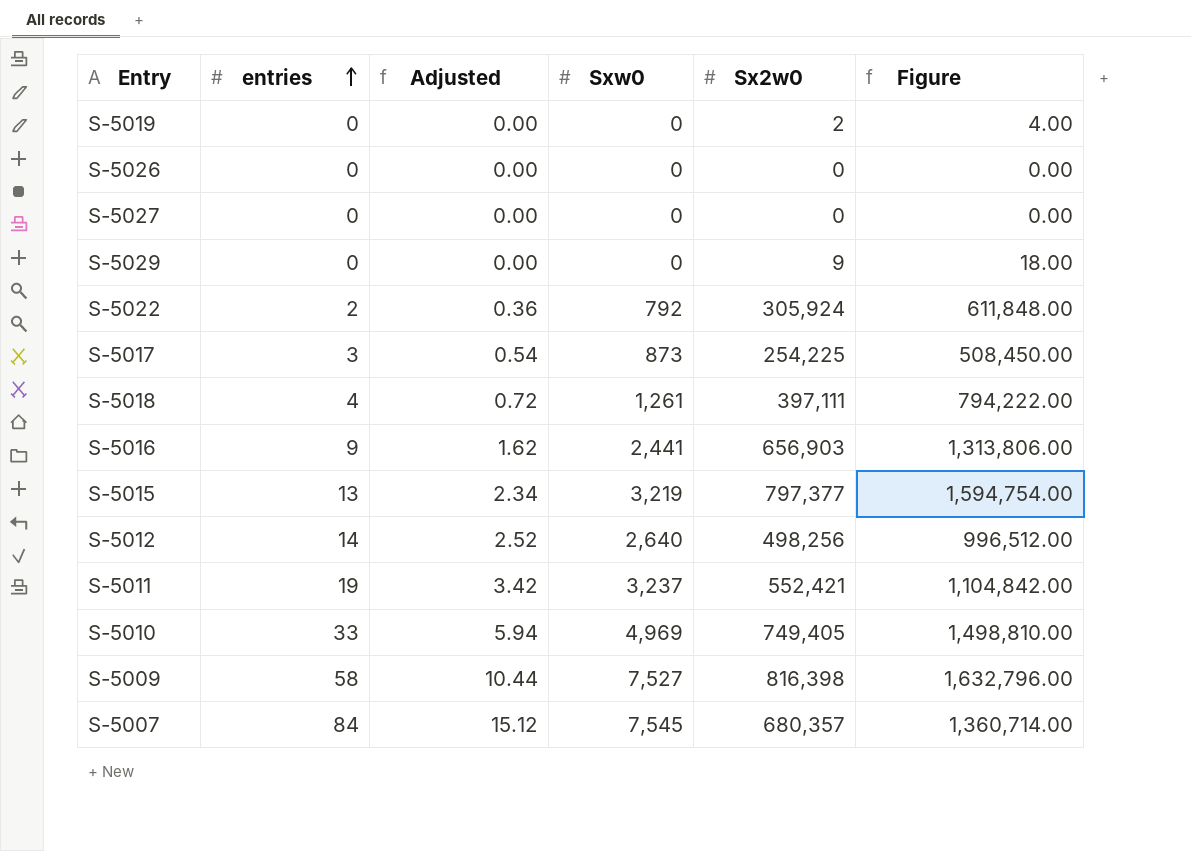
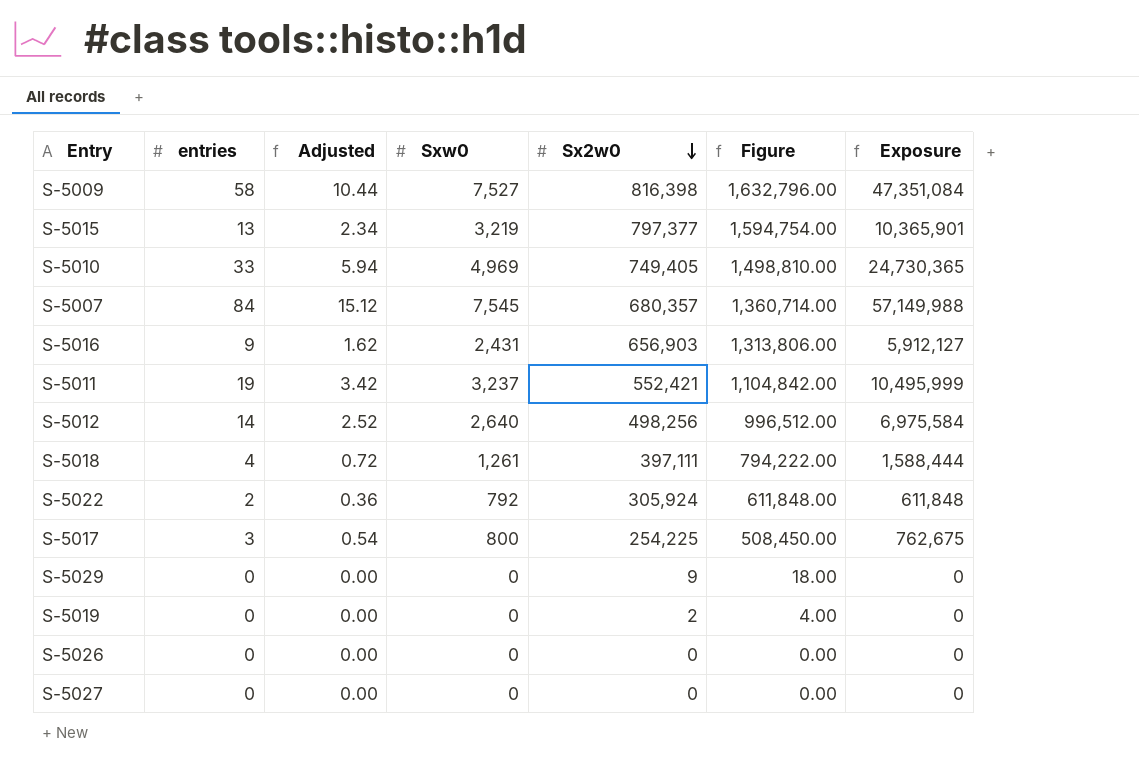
row order: entries ascending -> Sx2w0 descending
column Exposure | formula: none -> [entries] * [Sx2w0]
S-5016 | Sxw0: 2,441 -> 2,431
S-5017 | Sxw0: 873 -> 800

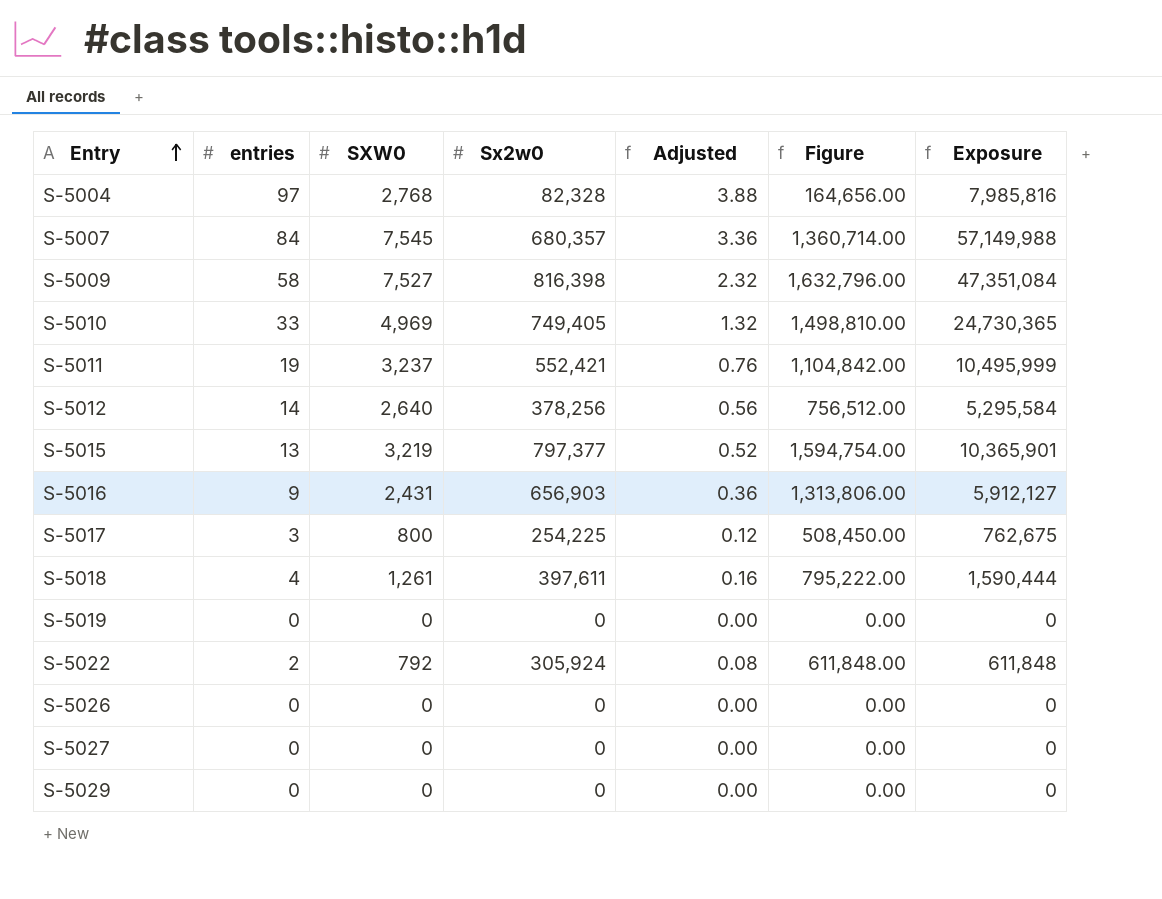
row order: Sx2w0 descending -> Entry ascending
column name: Sxw0 -> SXW0
column Adjusted | formula: [entries] * 0.18 -> [entries] * 0.04
column Adjusted | position: 3 -> 5
row S-5004: none -> 97 | 2,768 | 82,328 | 3.88 | 164,656.00 | 7,985,816
S-5012 | Sx2w0: 498,256 -> 378,256
S-5012 | Figure: 996,512.00 -> 756,512.00
S-5012 | Exposure: 6,975,584 -> 5,295,584
S-5018 | Sx2w0: 397,111 -> 397,611
S-5018 | Figure: 794,222.00 -> 795,222.00
S-5018 | Exposure: 1,588,444 -> 1,590,444
S-5019 | Sx2w0: 2 -> 0
S-5019 | Figure: 4.00 -> 0.00
S-5029 | Sx2w0: 9 -> 0
S-5029 | Figure: 18.00 -> 0.00

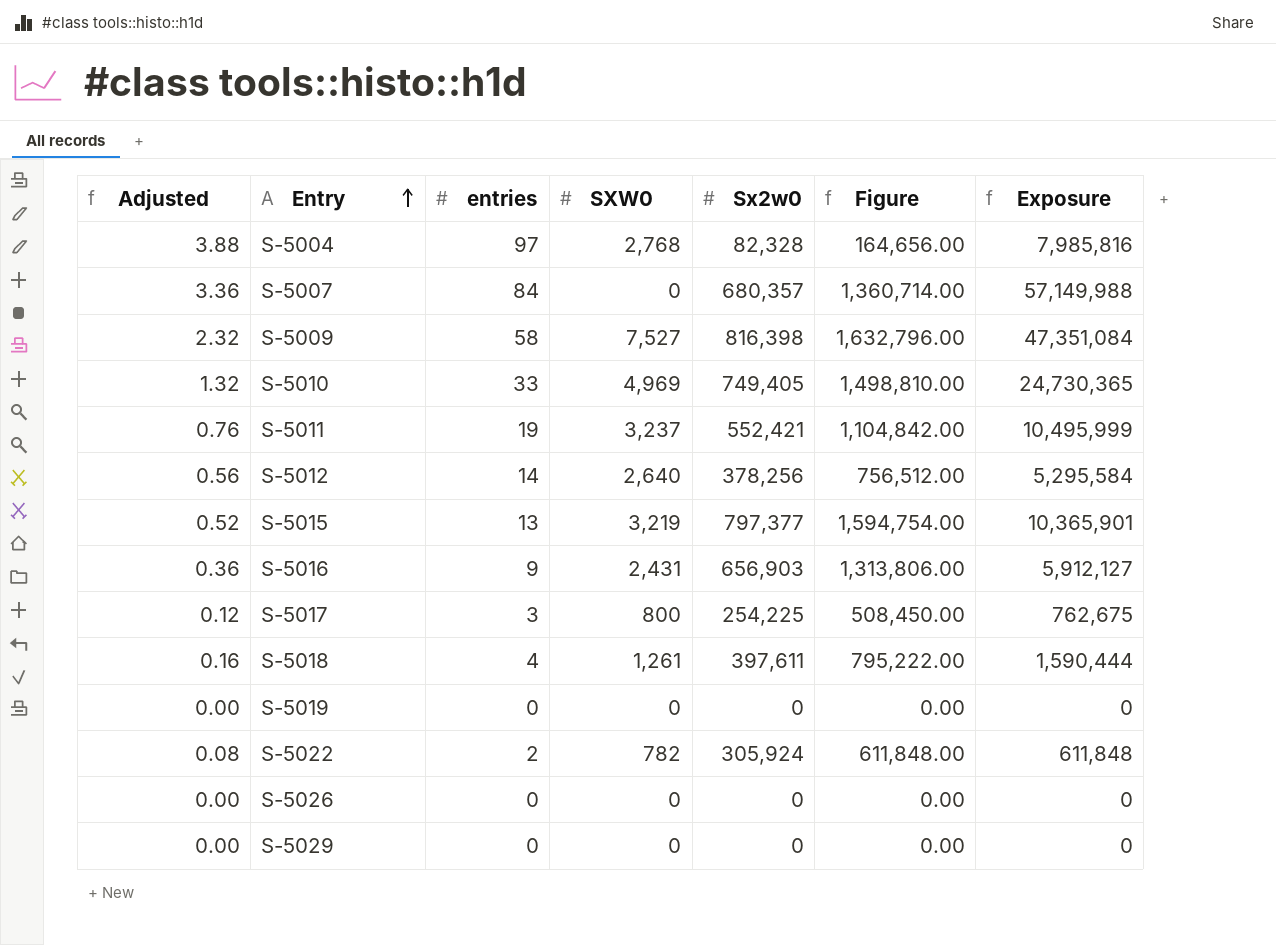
column Adjusted | position: 5 -> 1
row S-5027: 0 | 0 | 0 | 0.00 | 0.00 | 0 -> none
S-5007 | SXW0: 7,545 -> 0
S-5022 | SXW0: 792 -> 782

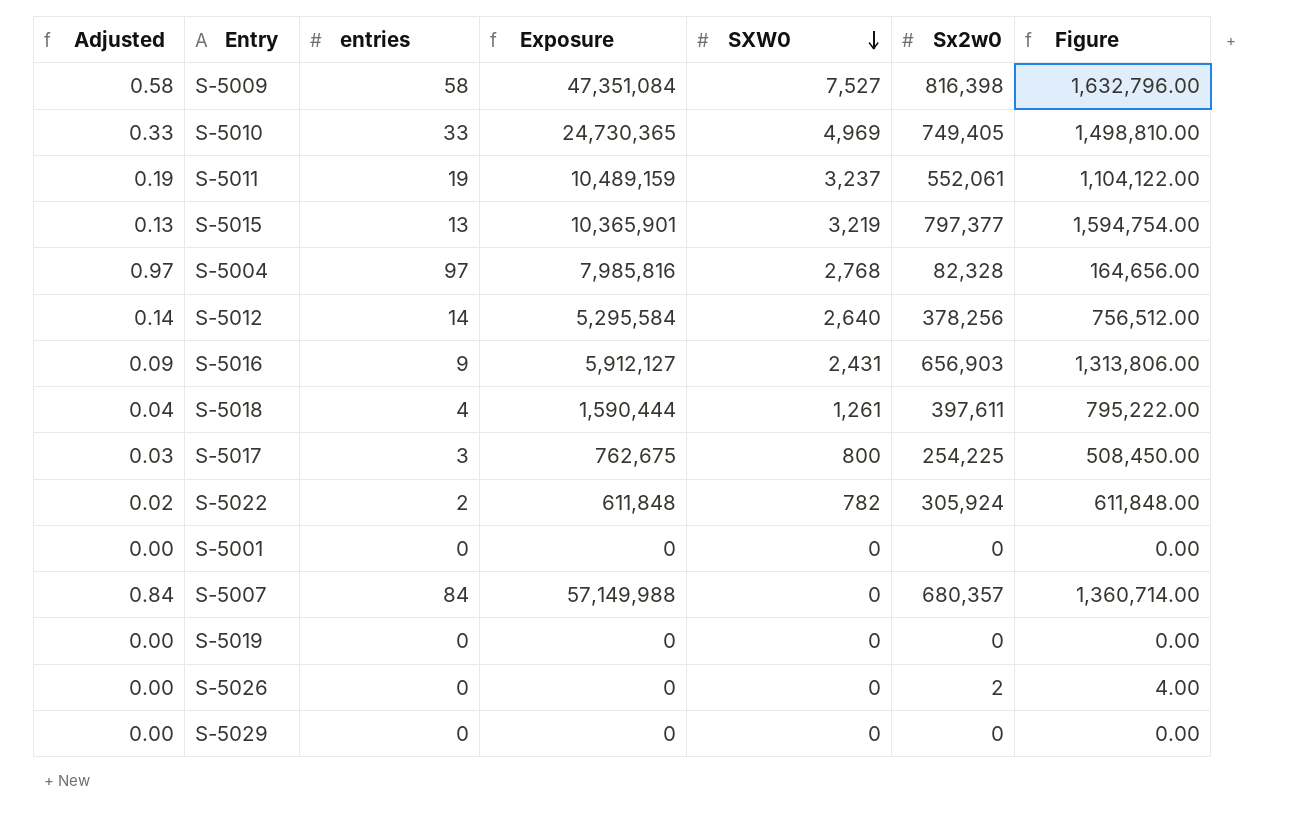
row order: Entry ascending -> SXW0 descending
column Adjusted | formula: [entries] * 0.04 -> [entries] * 0.01
column Exposure | position: 7 -> 4
S-5011 | Exposure: 10,495,999 -> 10,489,159
S-5011 | Sx2w0: 552,421 -> 552,061
S-5011 | Figure: 1,104,842.00 -> 1,104,122.00
row S-5001: none -> 0.00 | 0 | 0 | 0 | 0 | 0.00
S-5026 | Sx2w0: 0 -> 2
S-5026 | Figure: 0.00 -> 4.00

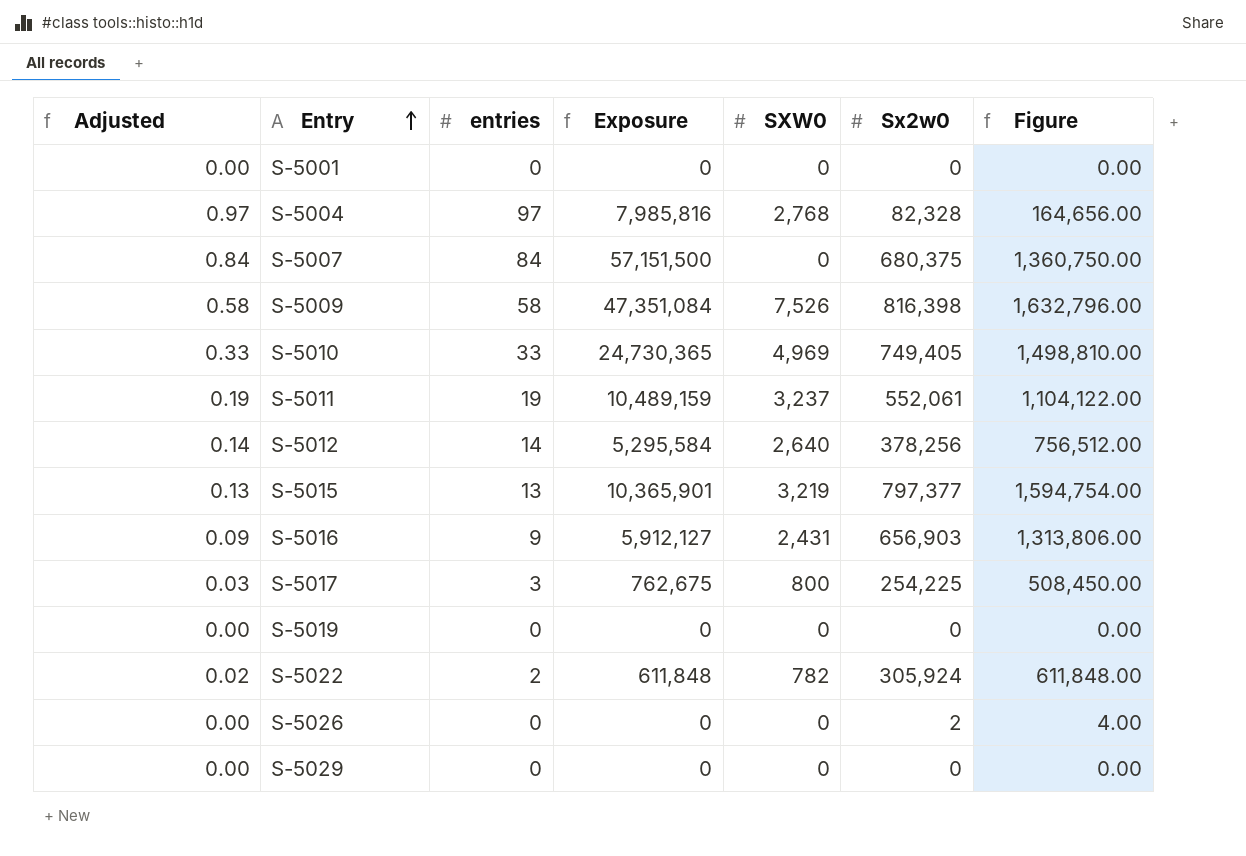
row order: SXW0 descending -> Entry ascending
row S-5018: 0.04 | 4 | 1,590,444 | 1,261 | 397,611 | 795,222.00 -> none
S-5007 | Exposure: 57,149,988 -> 57,151,500
S-5007 | Sx2w0: 680,357 -> 680,375
S-5007 | Figure: 1,360,714.00 -> 1,360,750.00
S-5009 | SXW0: 7,527 -> 7,526

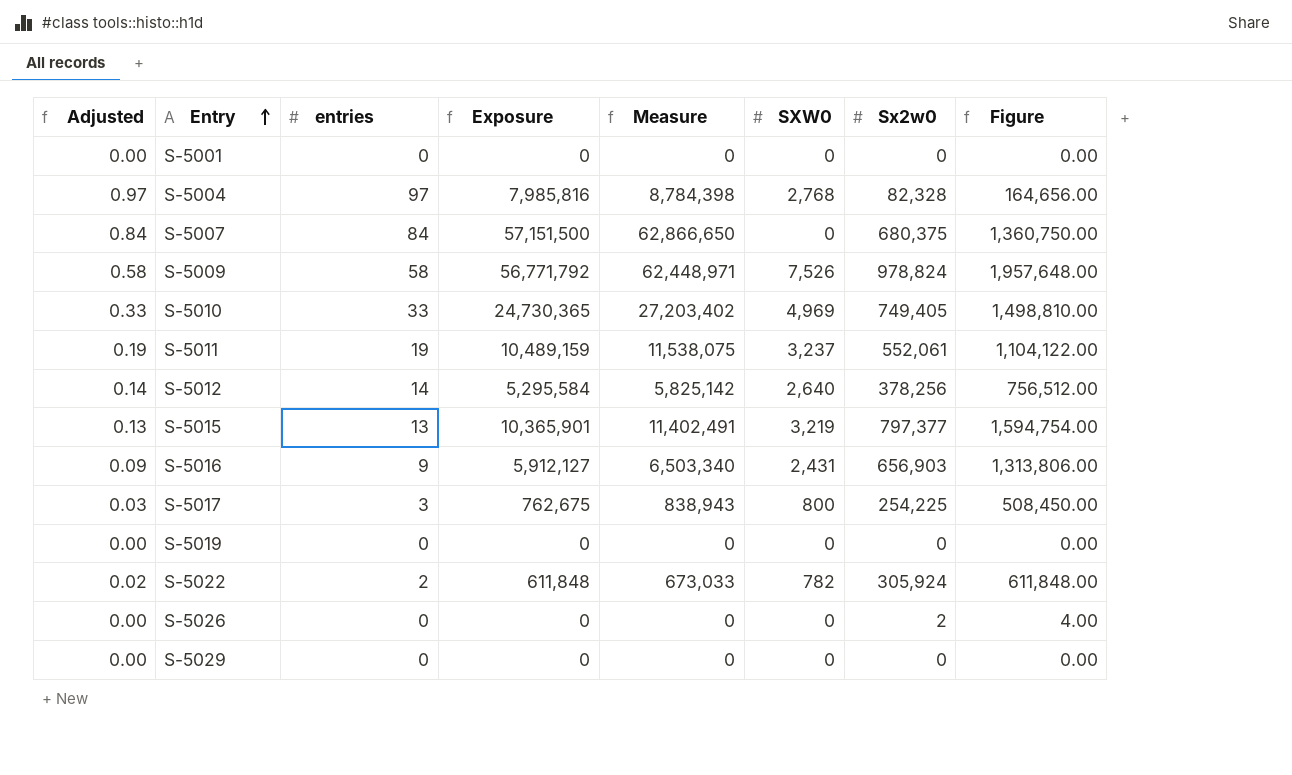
column Measure | formula: none -> [Exposure] * 1.1
S-5009 | Exposure: 47,351,084 -> 56,771,792
S-5009 | Sx2w0: 816,398 -> 978,824
S-5009 | Figure: 1,632,796.00 -> 1,957,648.00

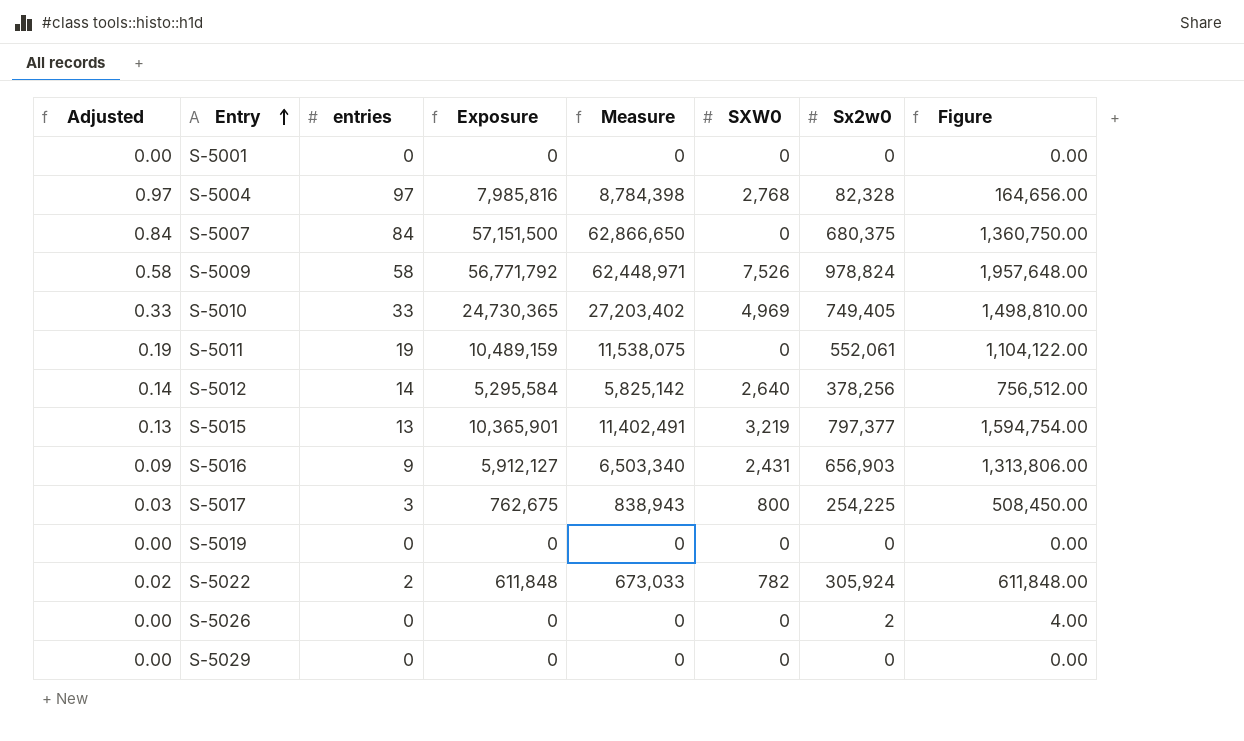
S-5011 | SXW0: 3,237 -> 0

